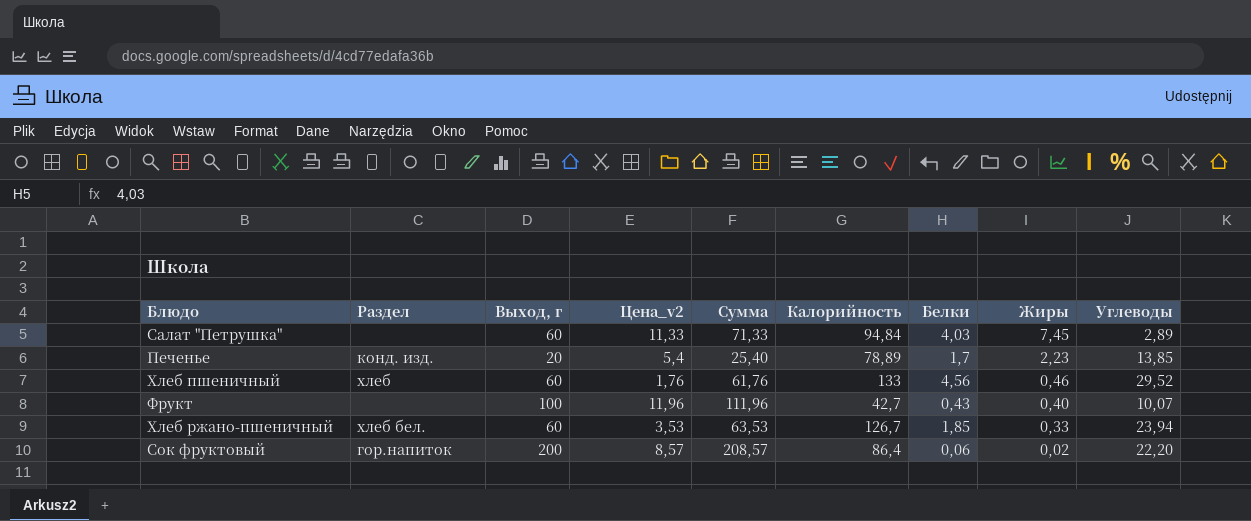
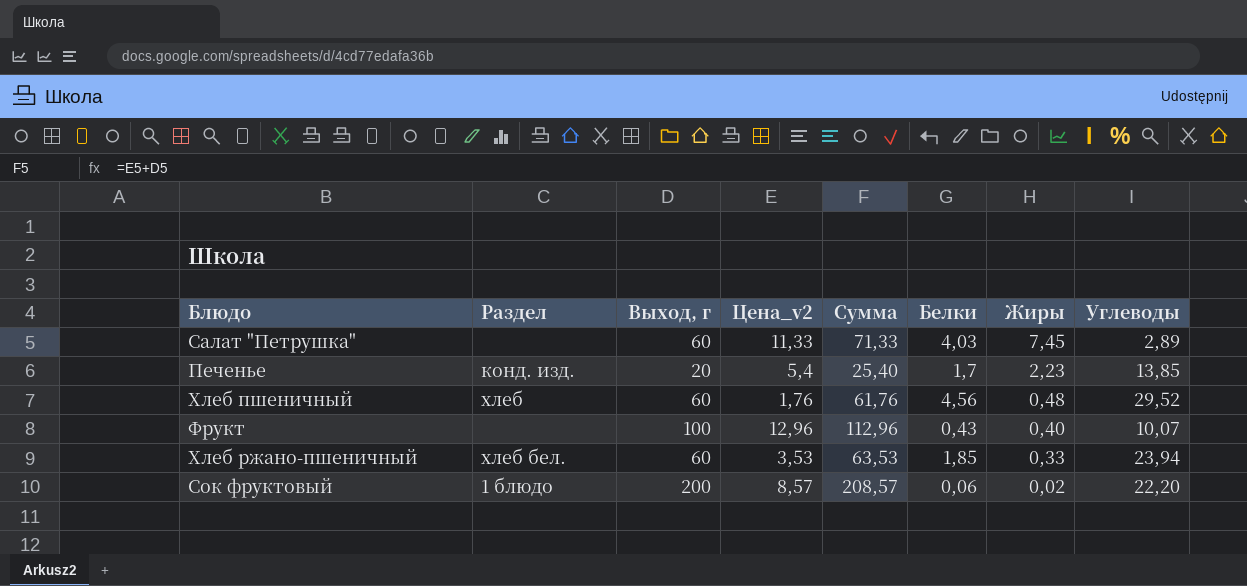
column Калорийность | position: 6 -> none
Хлеб пшеничный | Жиры: 0,46 -> 0,48
Фрукт | Цена_v2: 11,96 -> 12,96
Фрукт | Сумма: 111,96 -> 112,96
Сок фруктовый | Раздел: гор.напиток -> 1 блюдо

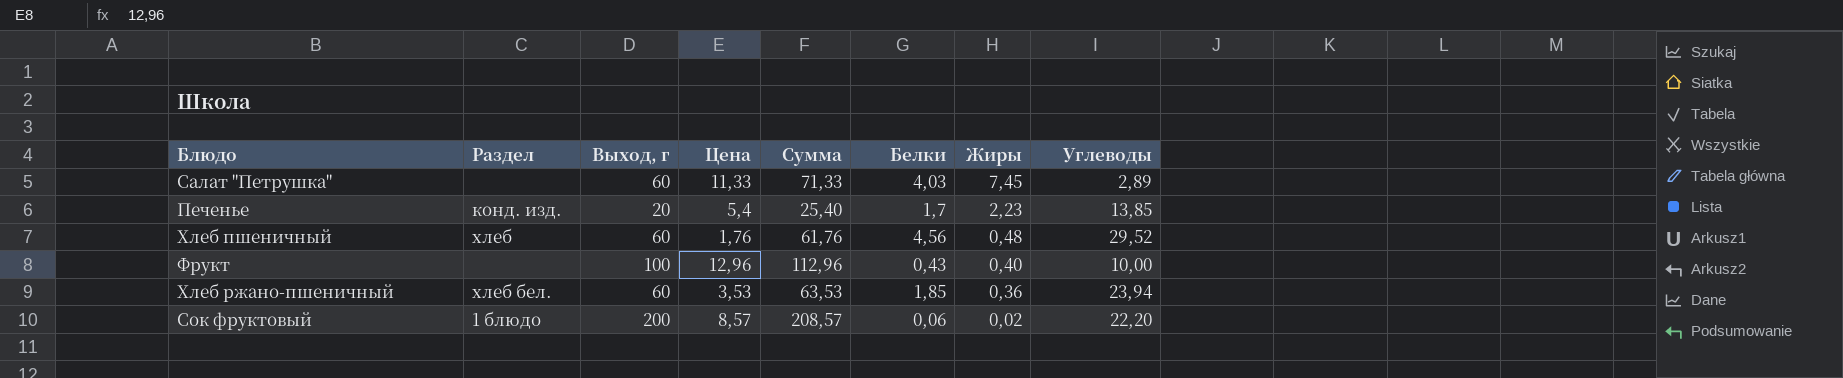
column name: Цена_v2 -> Цена
Фрукт | Углеводы: 10,07 -> 10,00
Хлеб ржано-пшеничный | Жиры: 0,33 -> 0,36

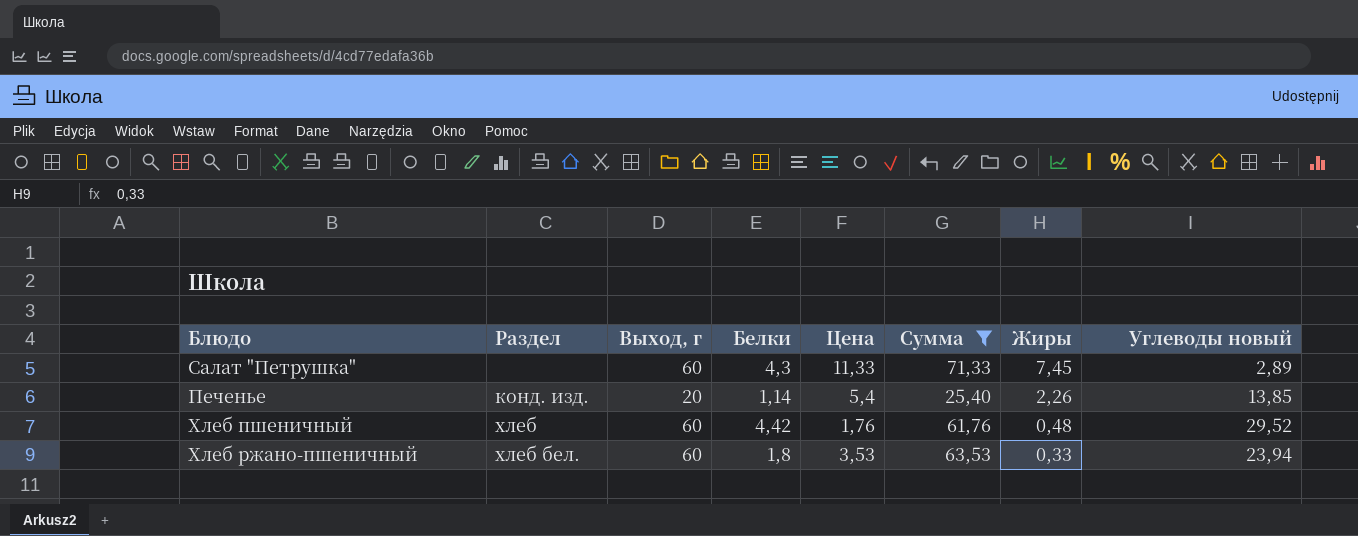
filter: none -> Сумма <= 71,33
column Белки | position: 6 -> 4
column name: Углеводы -> Углеводы новый
Салат "Петрушка" | Белки: 4,03 -> 4,3
Печенье | Белки: 1,7 -> 1,14
Печенье | Жиры: 2,23 -> 2,26
Хлеб пшеничный | Белки: 4,56 -> 4,42
Хлеб ржано-пшеничный | Белки: 1,85 -> 1,8
Хлеб ржано-пшеничный | Жиры: 0,36 -> 0,33

